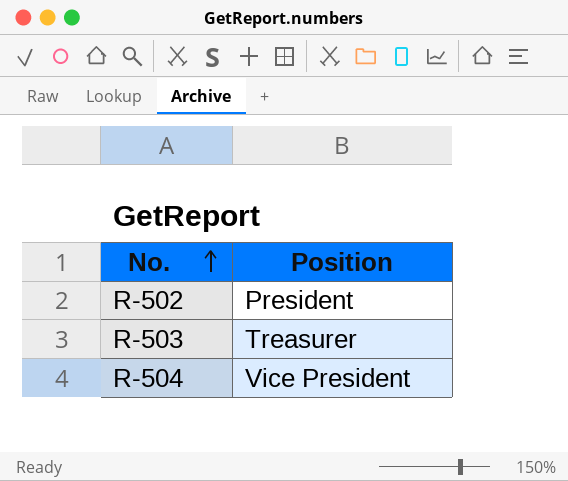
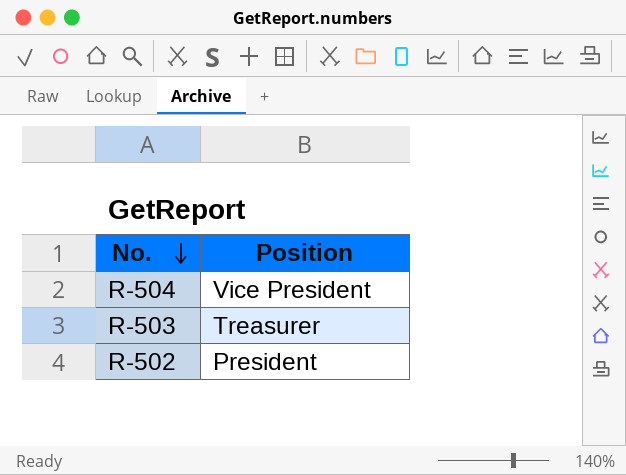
row order: No. ascending -> No. descending

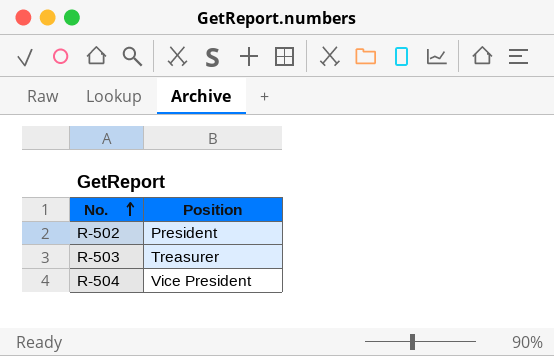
row order: No. descending -> No. ascending

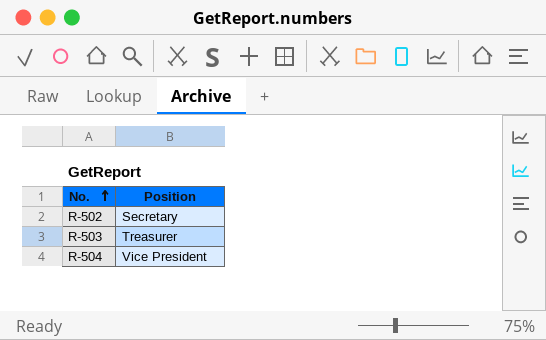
R-502 | Position: President -> Secretary

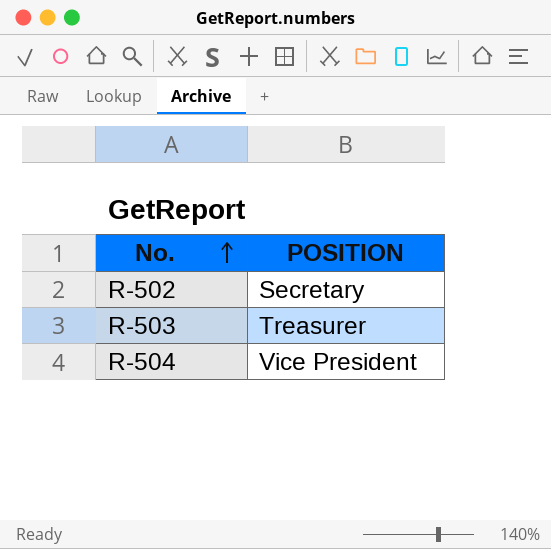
column name: Position -> POSITION

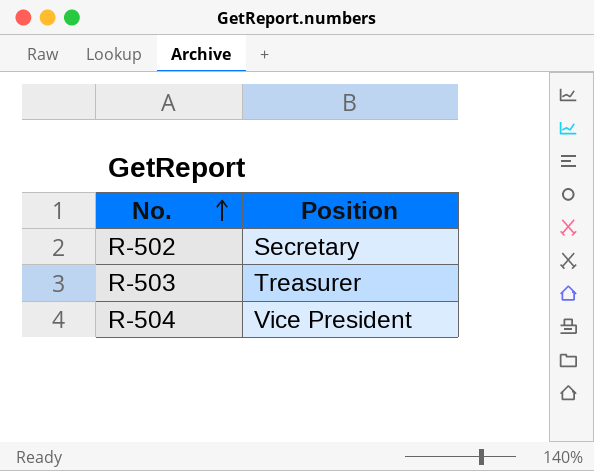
column name: POSITION -> Position

